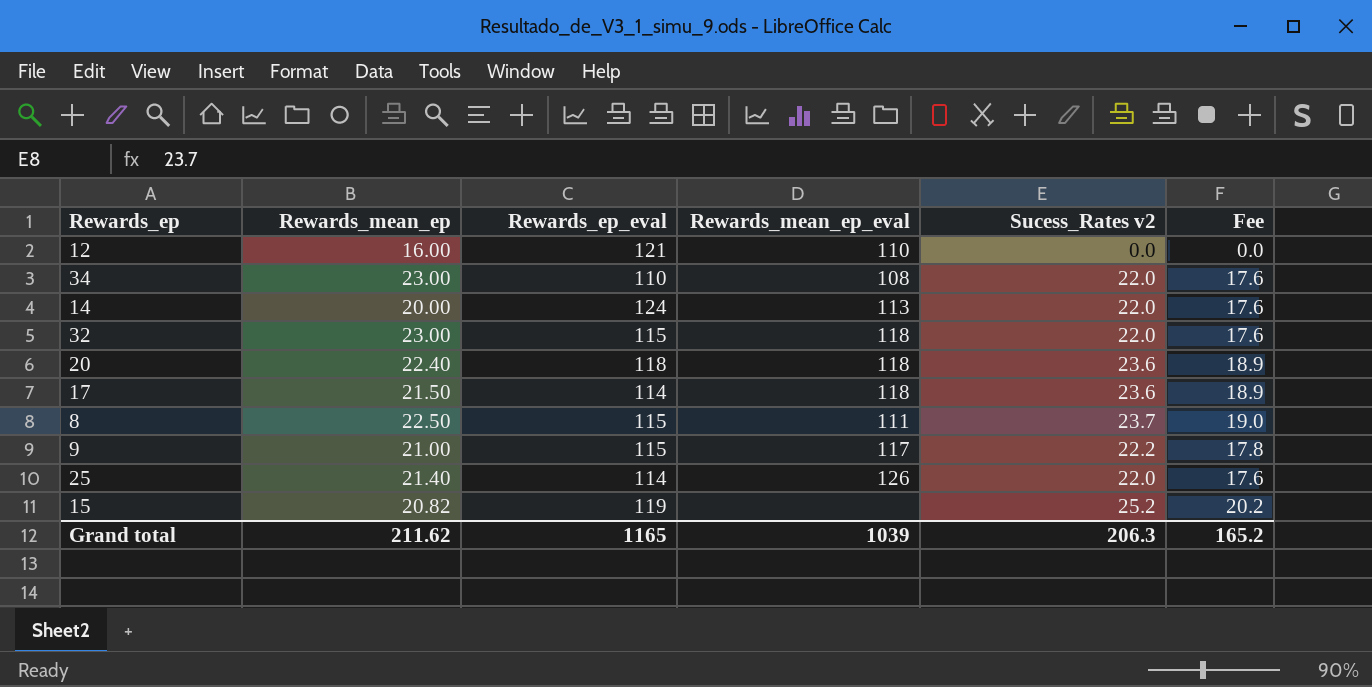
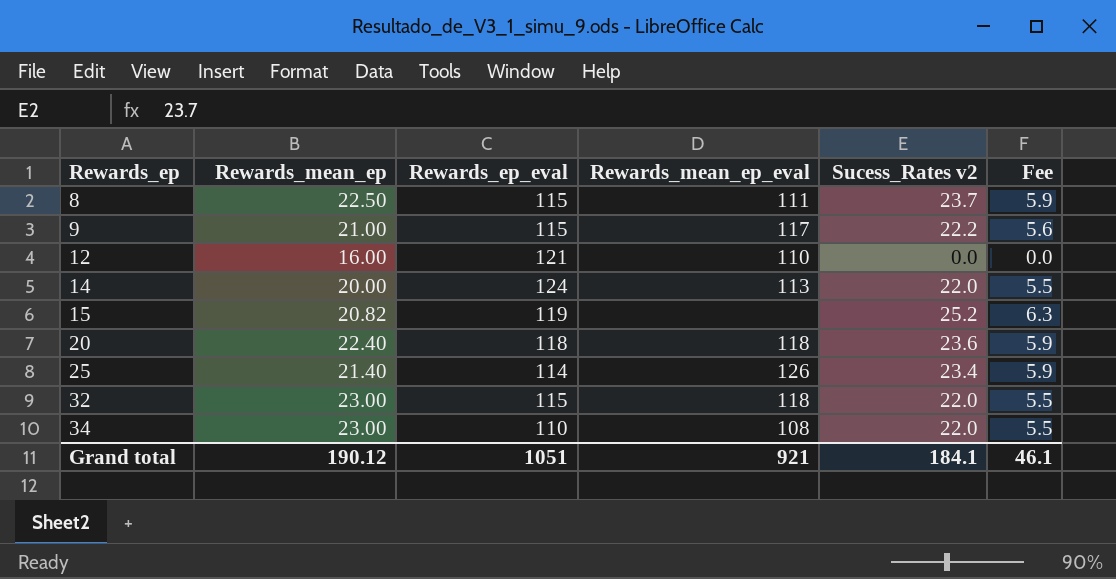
row order: none -> Rewards_ep ascending
column Fee | formula: [Sucess_Rates v2] * 0.8 -> [Sucess_Rates v2] * 0.25
row 17: 21.50 | 114 | 118 | 23.6 | 18.9 -> none
25 | Sucess_Rates v2: 22.0 -> 23.4
Grand total | Rewards_mean_ep: 211.62 -> 190.12
Grand total | Rewards_ep_eval: 1165 -> 1051
Grand total | Rewards_mean_ep_eval: 1039 -> 921
Grand total | Sucess_Rates v2: 206.3 -> 184.1
Grand total | Fee: 165.2 -> 46.1

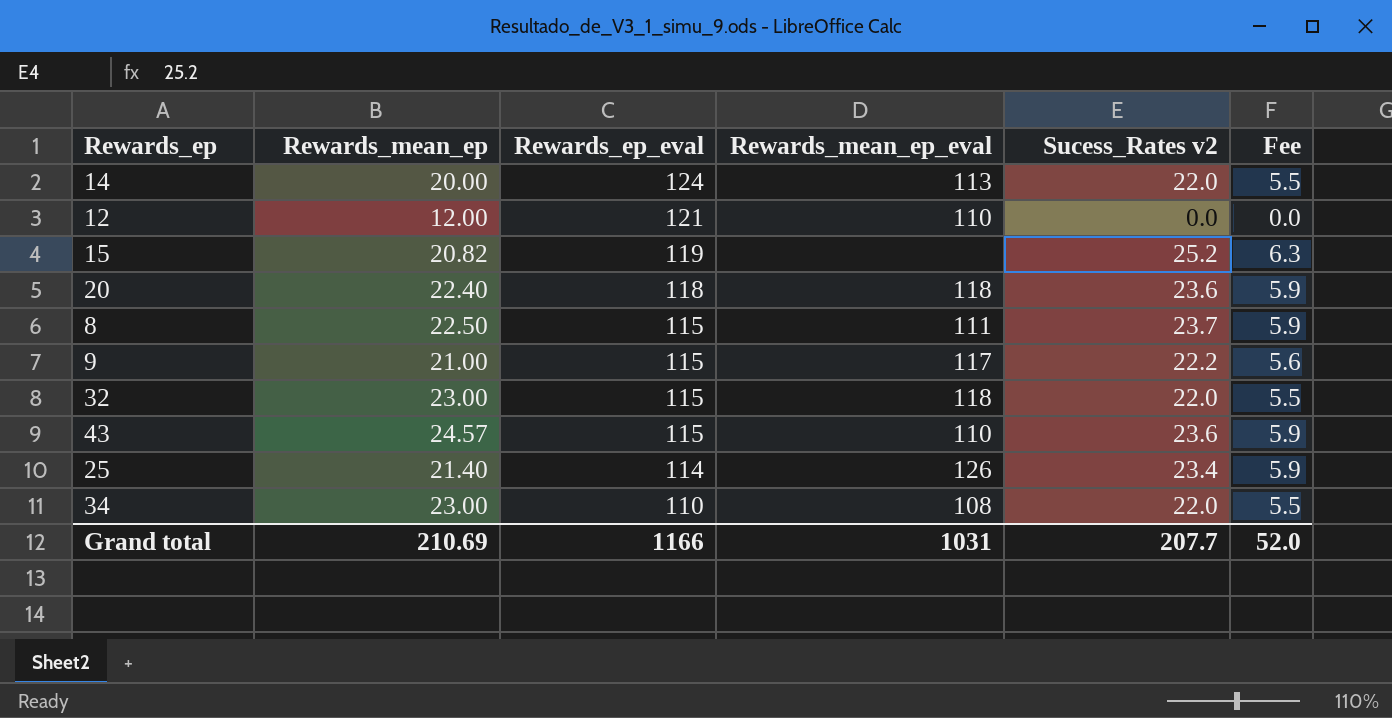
row order: Rewards_ep ascending -> Rewards_ep_eval descending
12 | Rewards_mean_ep: 16.00 -> 12.00
row 43: none -> 24.57 | 115 | 110 | 23.6 | 5.9
Grand total | Rewards_mean_ep: 190.12 -> 210.69
Grand total | Rewards_ep_eval: 1051 -> 1166
Grand total | Rewards_mean_ep_eval: 921 -> 1031
Grand total | Sucess_Rates v2: 184.1 -> 207.7
Grand total | Fee: 46.1 -> 52.0

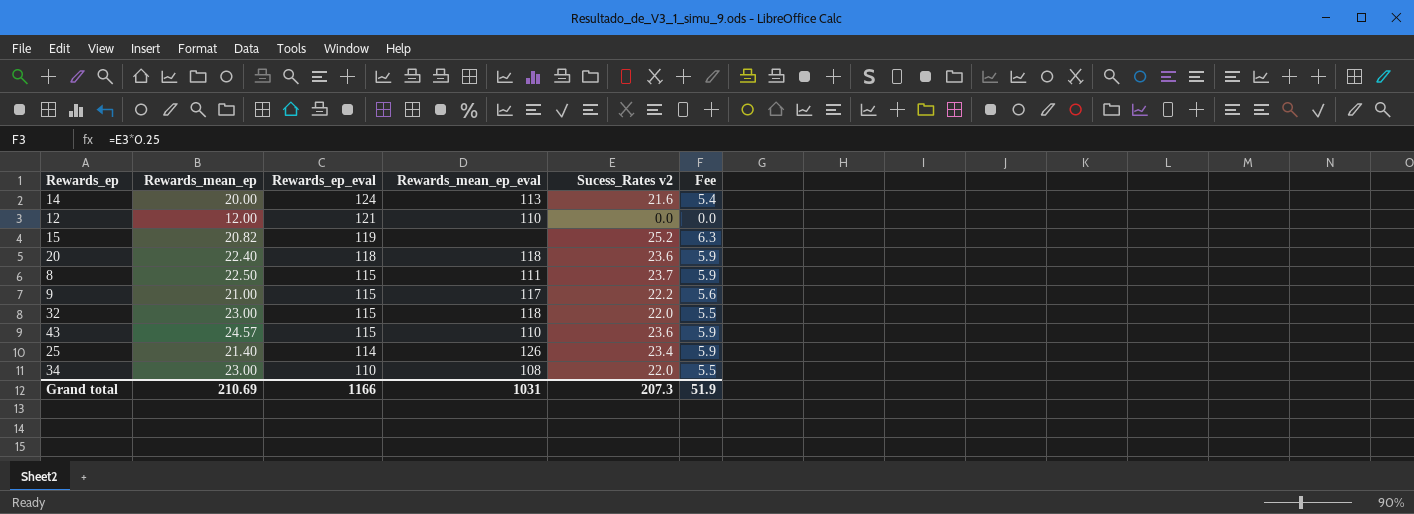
14 | Sucess_Rates v2: 22.0 -> 21.6
14 | Fee: 5.5 -> 5.4
Grand total | Sucess_Rates v2: 207.7 -> 207.3
Grand total | Fee: 52.0 -> 51.9

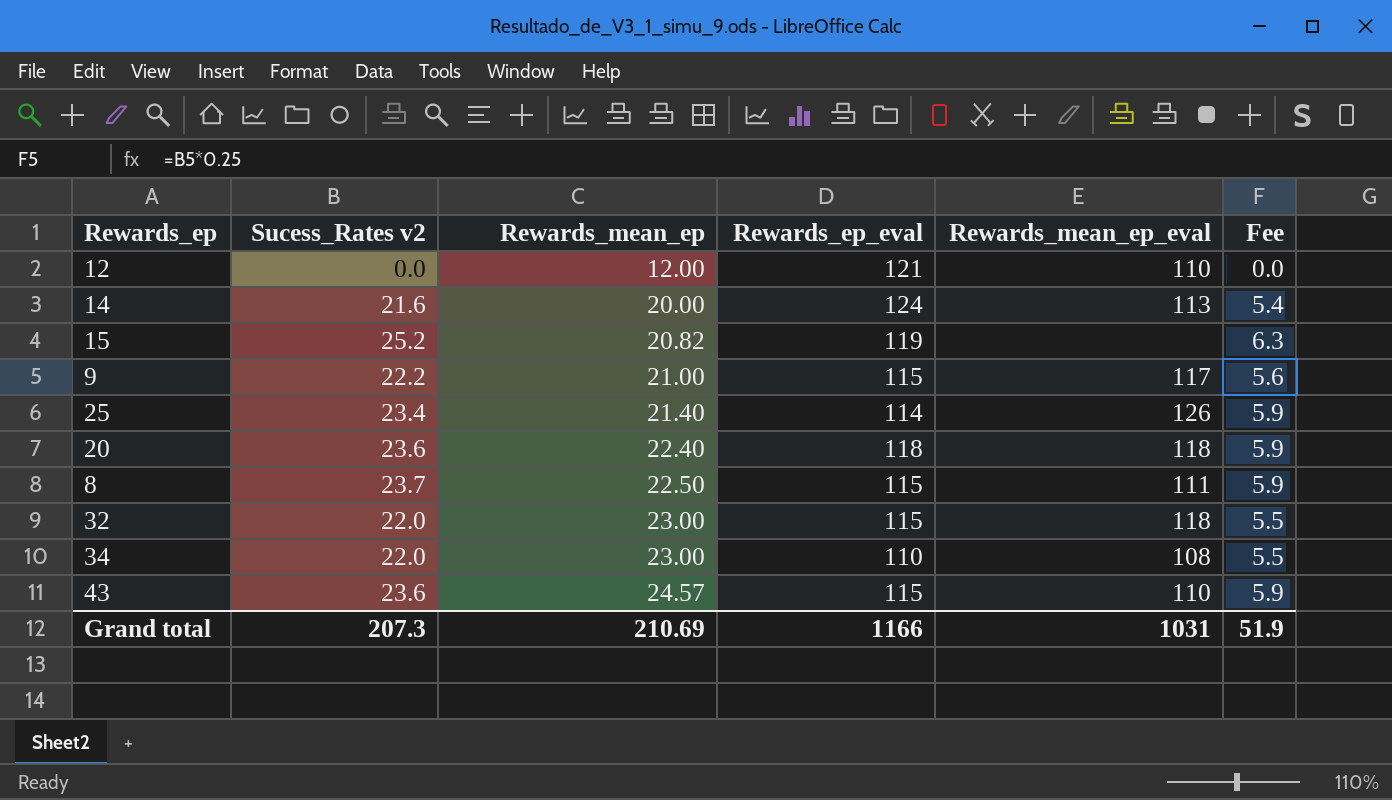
row order: Rewards_ep_eval descending -> Rewards_mean_ep ascending
column Sucess_Rates v2 | position: 5 -> 2

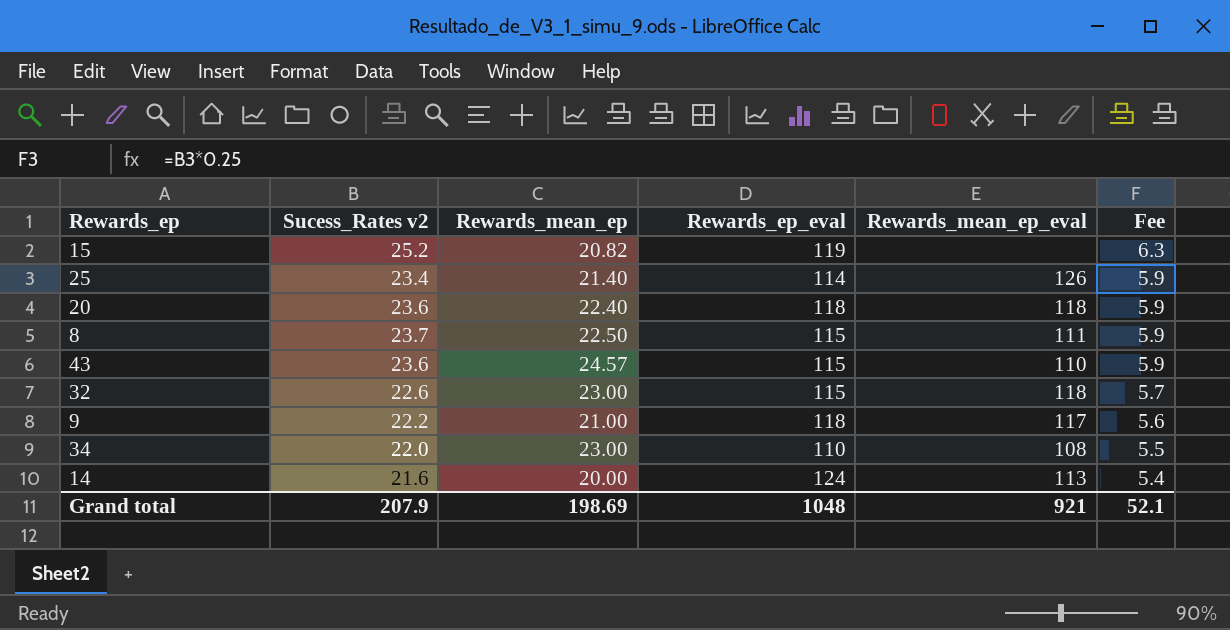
row order: Rewards_mean_ep ascending -> Fee descending
row 12: 0.0 | 12.00 | 121 | 110 | 0.0 -> none
32 | Sucess_Rates v2: 22.0 -> 22.6
32 | Fee: 5.5 -> 5.7
9 | Rewards_ep_eval: 115 -> 118
Grand total | Sucess_Rates v2: 207.3 -> 207.9
Grand total | Rewards_mean_ep: 210.69 -> 198.69
Grand total | Rewards_ep_eval: 1166 -> 1048
Grand total | Rewards_mean_ep_eval: 1031 -> 921
Grand total | Fee: 51.9 -> 52.1

